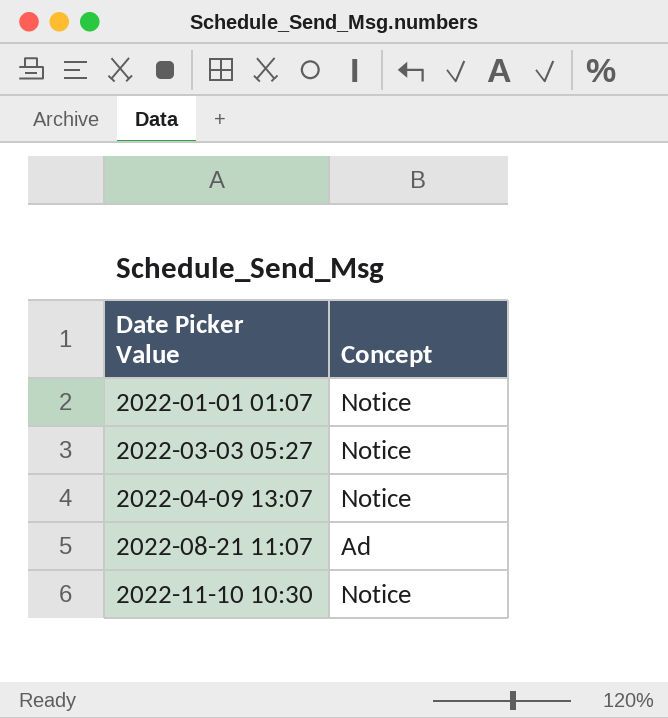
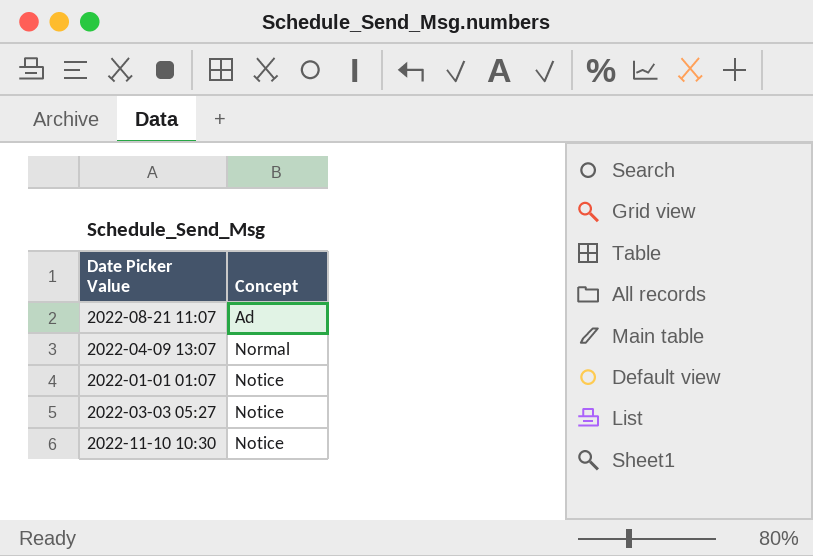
row order: Date Picker Value ascending -> Concept ascending
2022-04-09 13:07 | Concept: Notice -> Normal

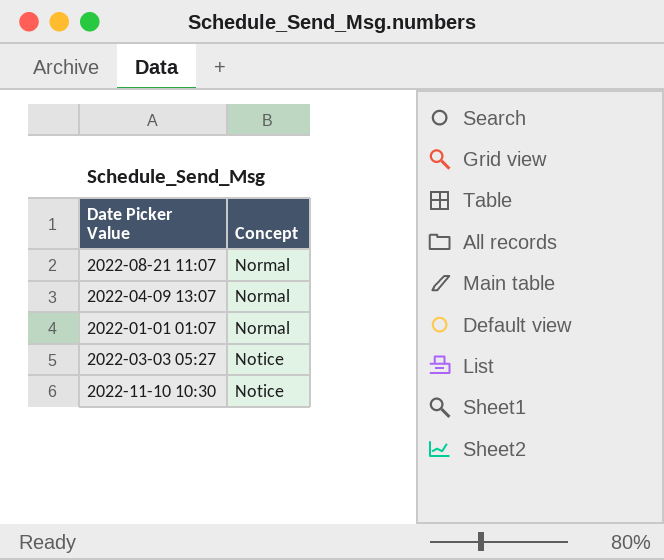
2022-08-21 11:07 | Concept: Ad -> Normal
2022-01-01 01:07 | Concept: Notice -> Normal

